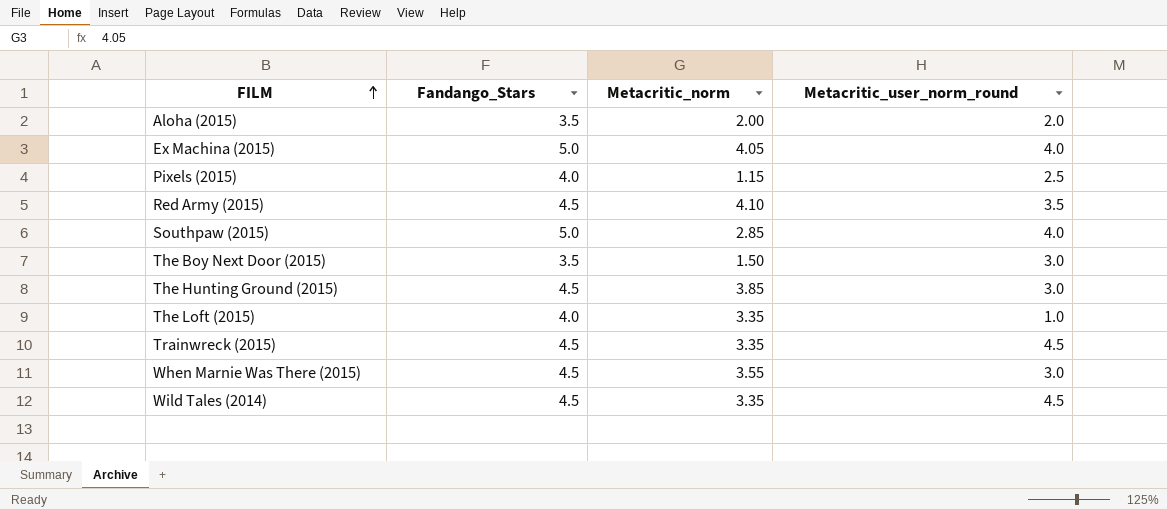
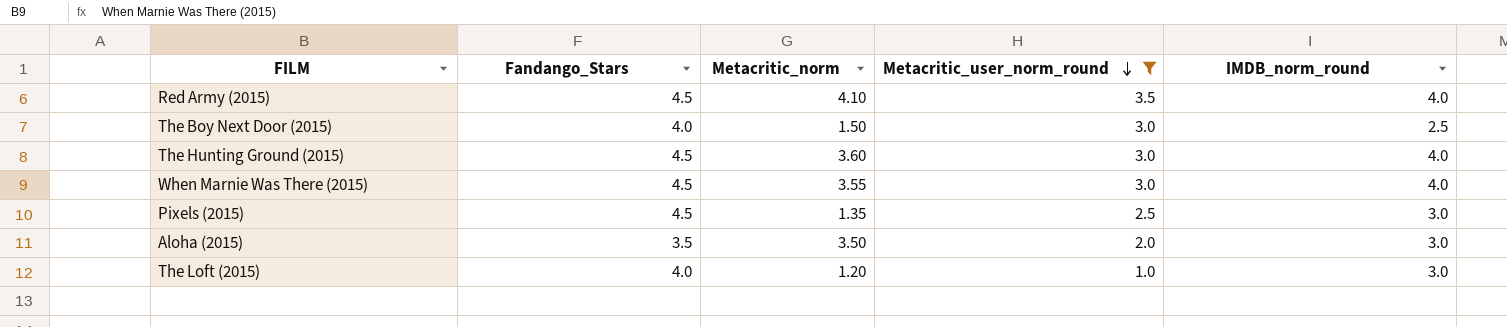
filter: none -> Metacritic_user_norm_round <= 3.5
row order: FILM ascending -> Metacritic_user_norm_round descending
column IMDB_norm_round | position: none -> 5
The Boy Next Door (2015) | Fandango_Stars: 3.5 -> 4.0
The Hunting Ground (2015) | Metacritic_norm: 3.85 -> 3.60
Pixels (2015) | Fandango_Stars: 4.0 -> 4.5
Pixels (2015) | Metacritic_norm: 1.15 -> 1.35
Aloha (2015) | Metacritic_norm: 2.00 -> 3.50
The Loft (2015) | Metacritic_norm: 3.35 -> 1.20

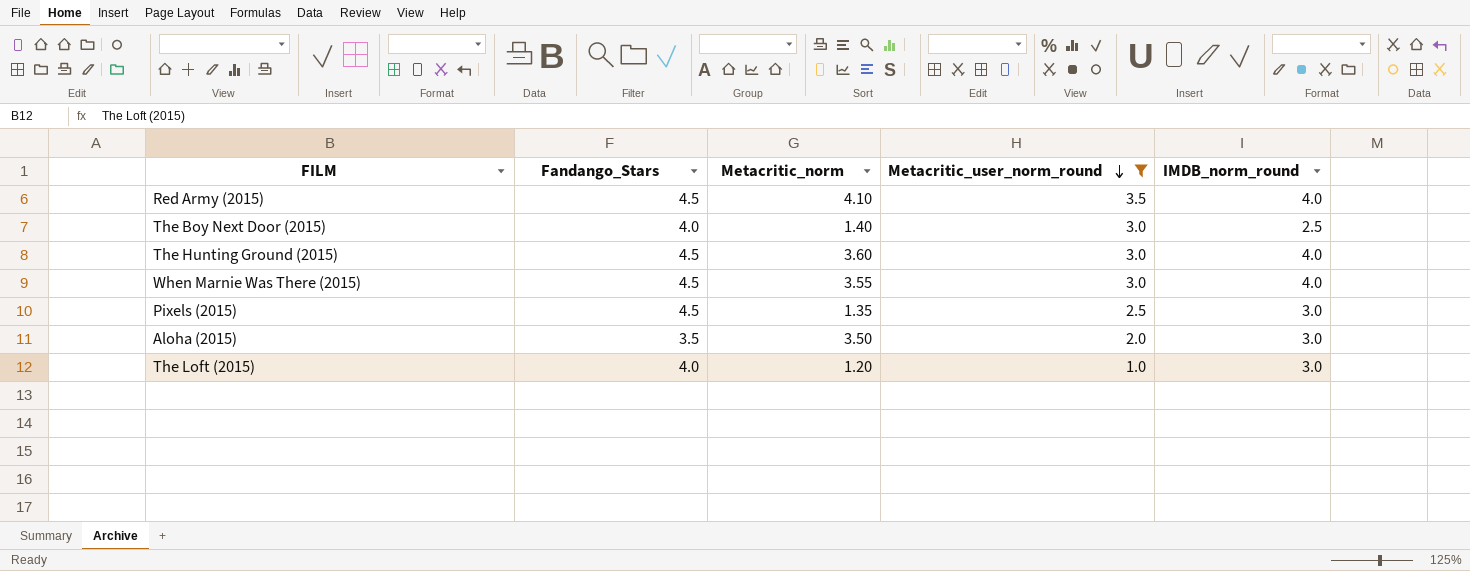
The Boy Next Door (2015) | Metacritic_norm: 1.50 -> 1.40

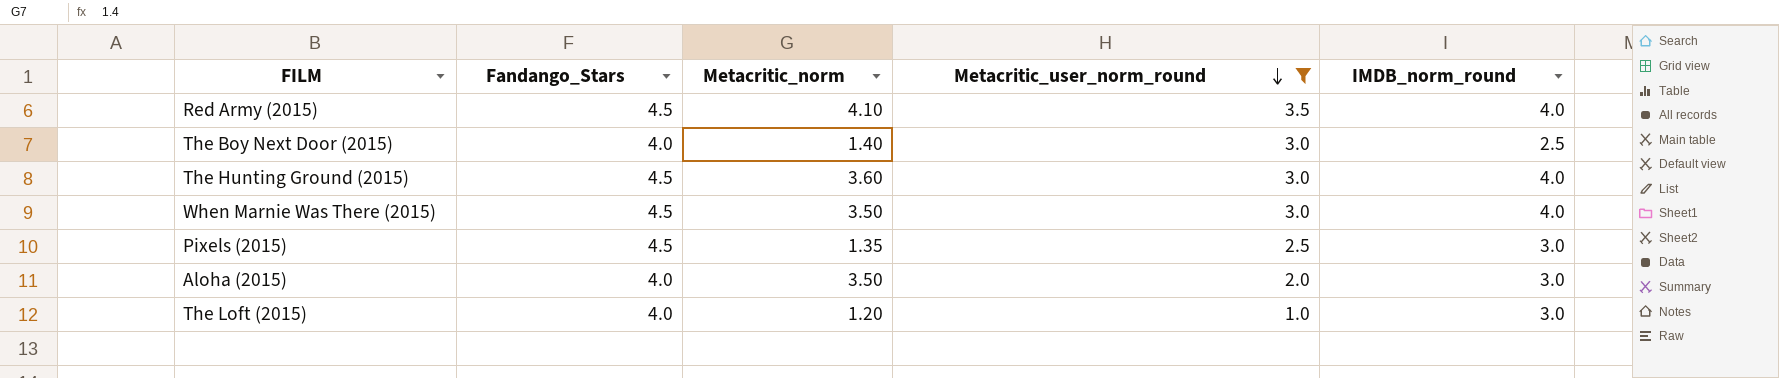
When Marnie Was There (2015) | Metacritic_norm: 3.55 -> 3.50
Aloha (2015) | Fandango_Stars: 3.5 -> 4.0

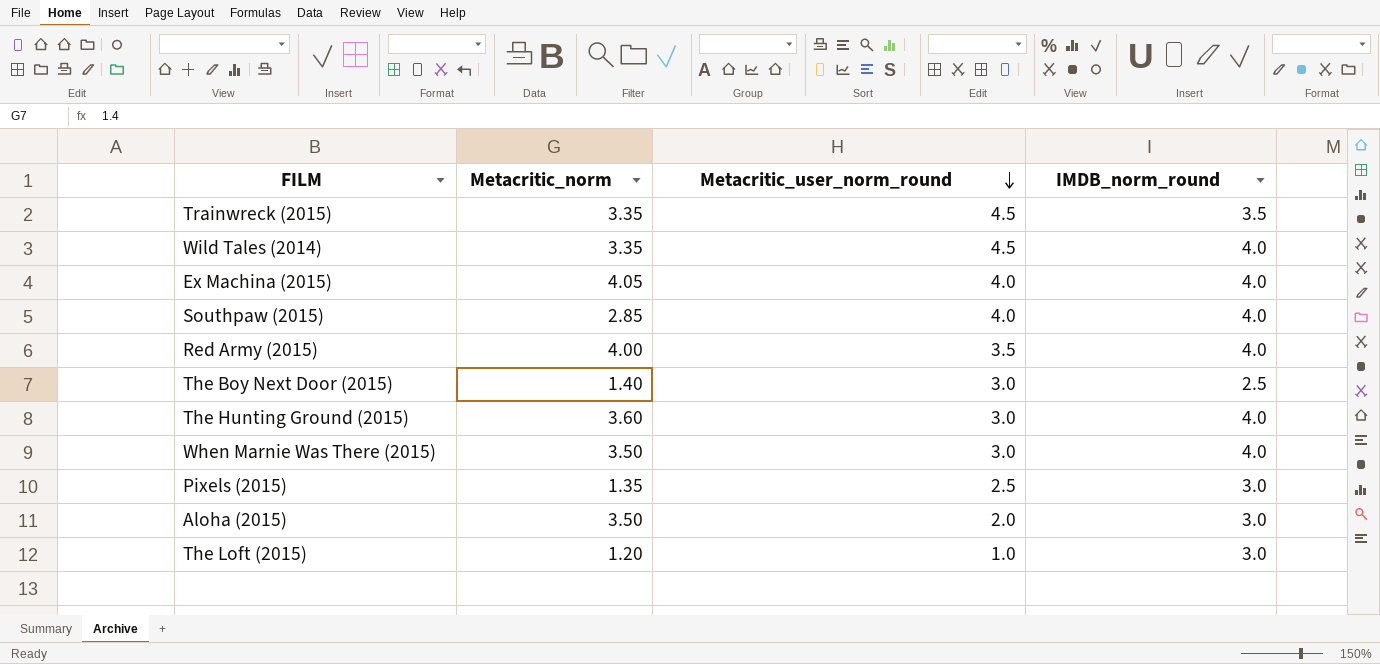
filter: Metacritic_user_norm_round <= 3.5 -> none
column Fandango_Stars | position: 2 -> none
Red Army (2015) | Metacritic_norm: 4.10 -> 4.00

